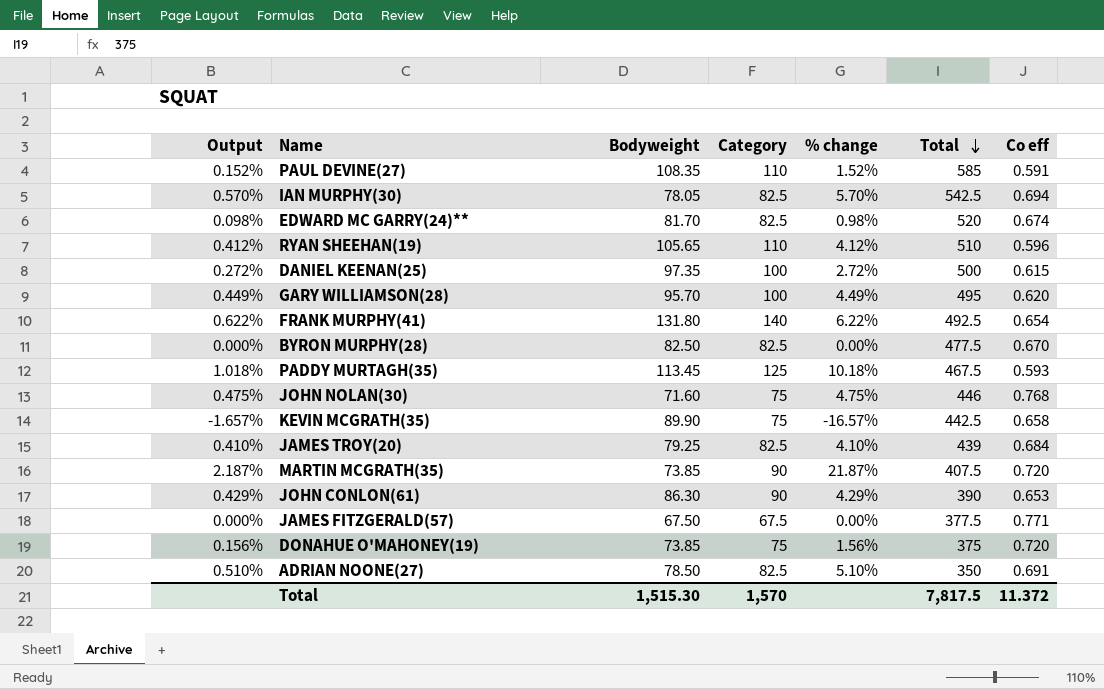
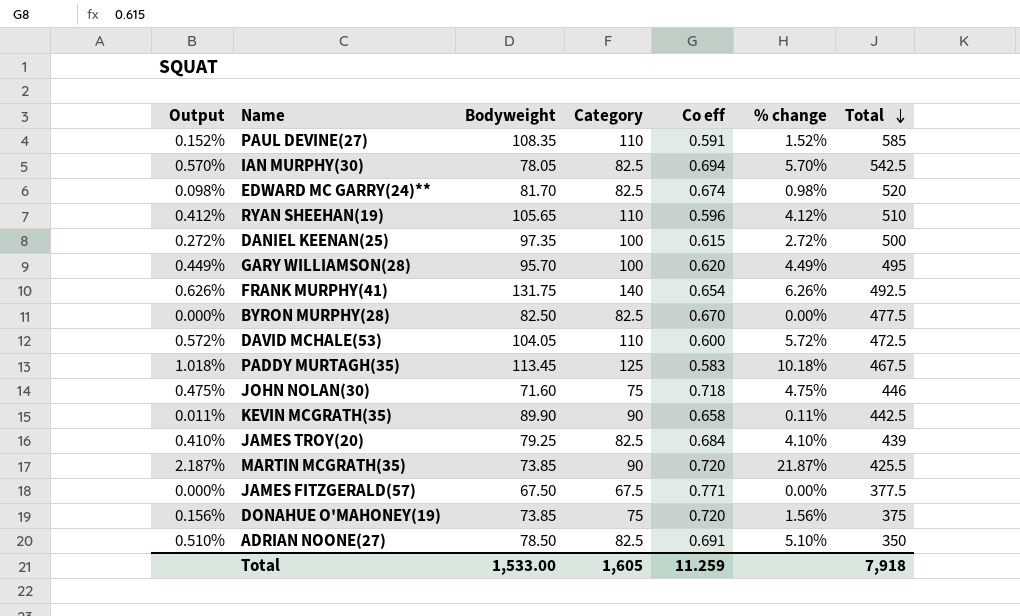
column Co eff | position: 7 -> 5
row JOHN CONLON(61): 0.429% | 86.30 | 90 | 4.29% | 390 | 0.653 -> none
FRANK MURPHY(41) | Output: 0.622% -> 0.626%
FRANK MURPHY(41) | Bodyweight: 131.80 -> 131.75
FRANK MURPHY(41) | % change: 6.22% -> 6.26%
row DAVID MCHALE(53): none -> 0.572% | 104.05 | 110 | 0.600 | 5.72% | 472.5
PADDY MURTAGH(35) | Co eff: 0.593 -> 0.583
JOHN NOLAN(30) | Co eff: 0.768 -> 0.718
KEVIN MCGRATH(35) | Output: -1.657% -> 0.011%
KEVIN MCGRATH(35) | Category: 75 -> 90
KEVIN MCGRATH(35) | % change: -16.57% -> 0.11%
MARTIN MCGRATH(35) | Total: 407.5 -> 425.5
Total | Bodyweight: 1,515.30 -> 1,533.00
Total | Category: 1,570 -> 1,605
Total | Co eff: 11.372 -> 11.259
Total | Total: 7,817.5 -> 7,918

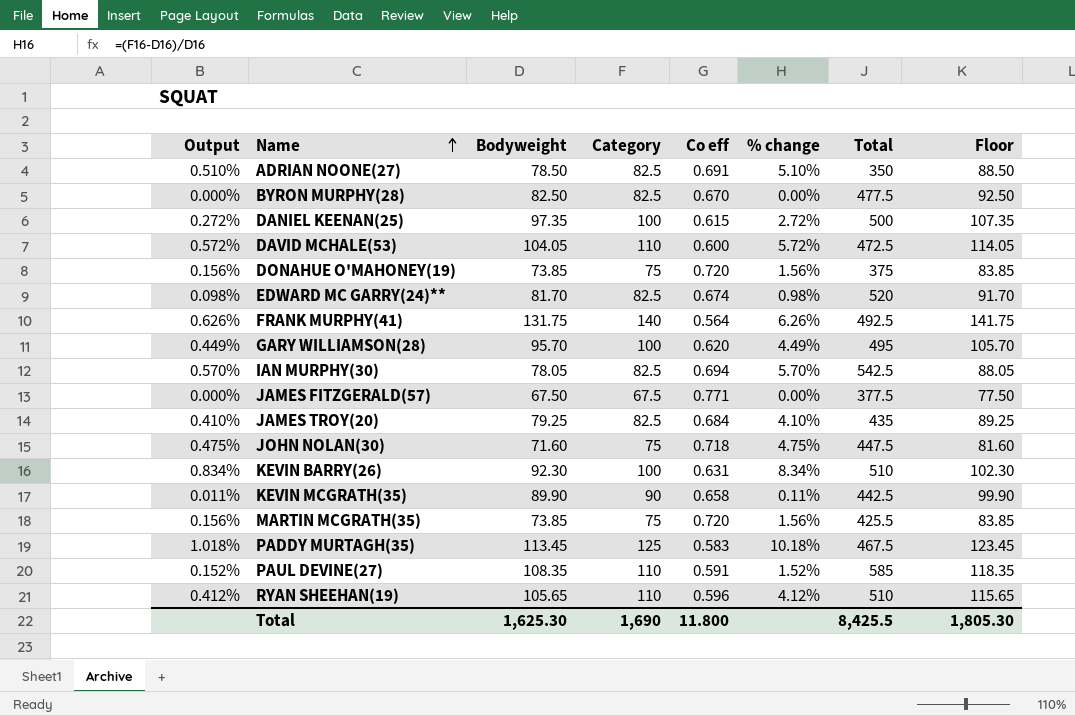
row order: Total descending -> Name ascending
column Floor | formula: none -> [Bodyweight] + 10
FRANK MURPHY(41) | Co eff: 0.654 -> 0.564
JAMES TROY(20) | Total: 439 -> 435
JOHN NOLAN(30) | Total: 446 -> 447.5
row KEVIN BARRY(26): none -> 0.834% | 92.30 | 100 | 0.631 | 8.34% | 510 | 102.30
MARTIN MCGRATH(35) | Output: 2.187% -> 0.156%
MARTIN MCGRATH(35) | Category: 90 -> 75
MARTIN MCGRATH(35) | % change: 21.87% -> 1.56%
Total | Bodyweight: 1,533.00 -> 1,625.30
Total | Category: 1,605 -> 1,690
Total | Co eff: 11.259 -> 11.800
Total | Total: 7,918 -> 8,425.5

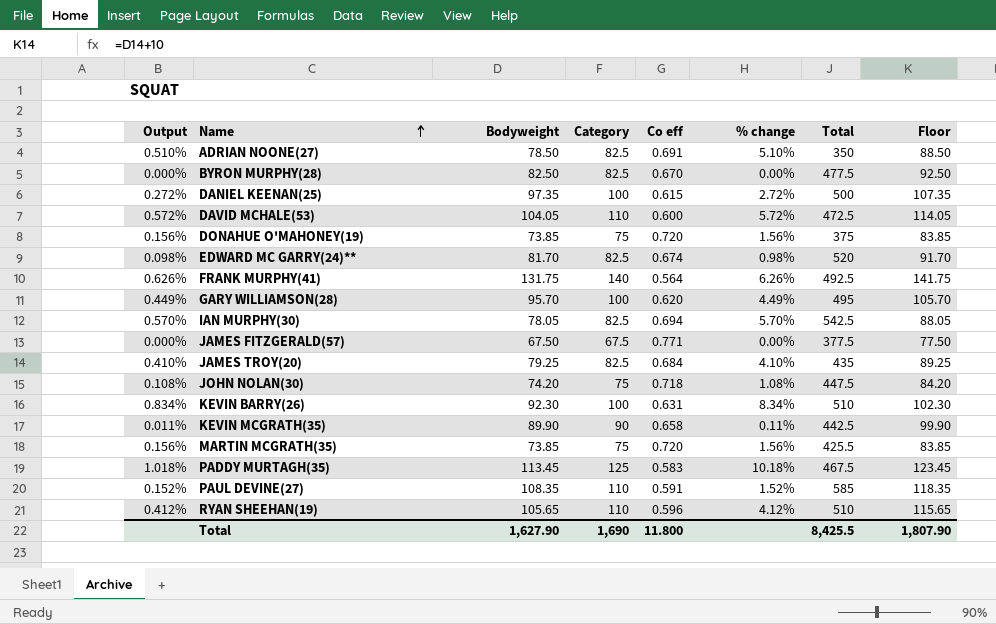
JOHN NOLAN(30) | Output: 0.475% -> 0.108%
JOHN NOLAN(30) | Bodyweight: 71.60 -> 74.20
JOHN NOLAN(30) | % change: 4.75% -> 1.08%
JOHN NOLAN(30) | Floor: 81.60 -> 84.20
Total | Bodyweight: 1,625.30 -> 1,627.90
Total | Floor: 1,805.30 -> 1,807.90

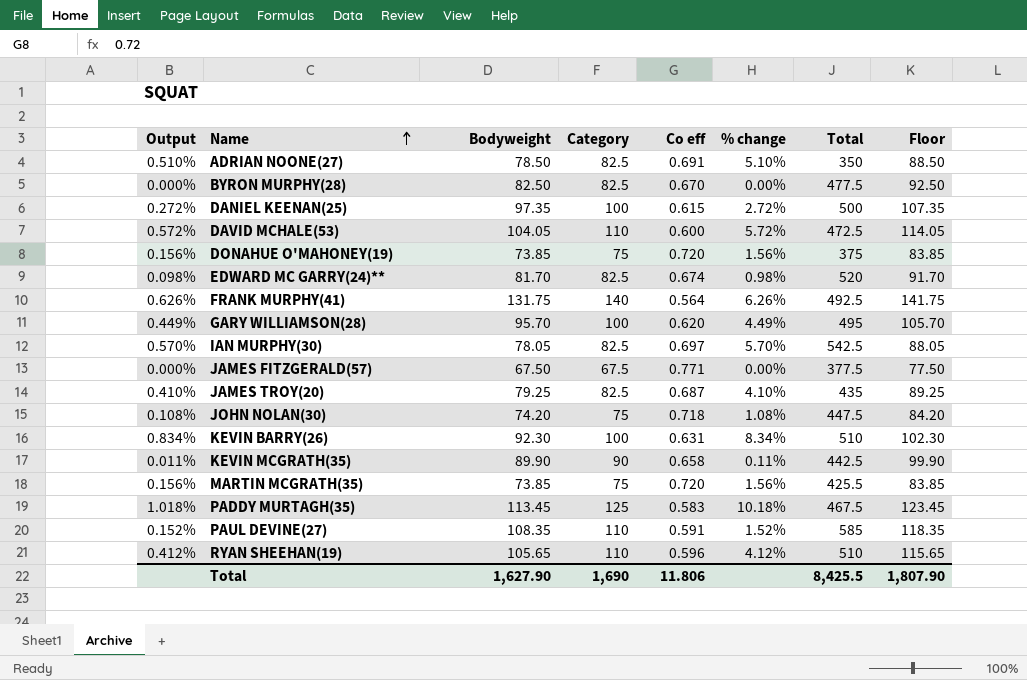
IAN MURPHY(30) | Co eff: 0.694 -> 0.697
JAMES TROY(20) | Co eff: 0.684 -> 0.687
Total | Co eff: 11.800 -> 11.806

